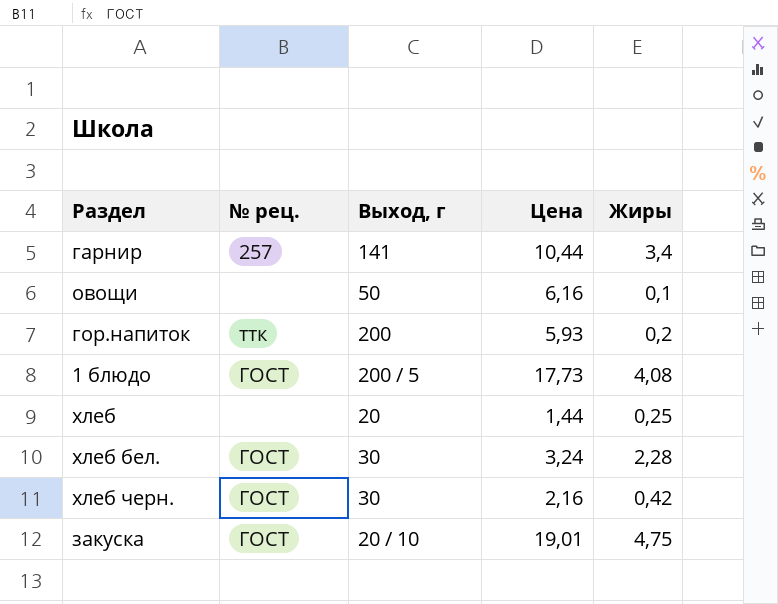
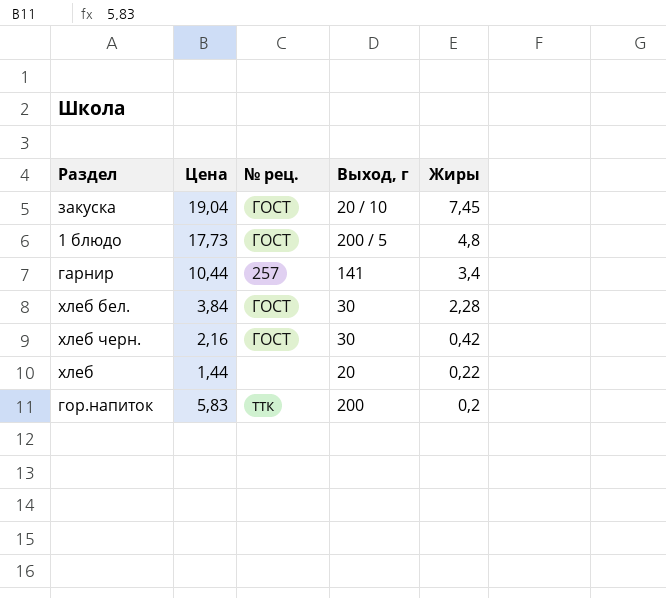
row order: none -> Жиры descending
column Цена | position: 4 -> 2
row овощи: none | 50 | 6,16 | 0,1 -> none
закуска | Цена: 19,01 -> 19,04
закуска | Жиры: 4,75 -> 7,45
1 блюдо | Жиры: 4,08 -> 4,8
хлеб бел. | Цена: 3,24 -> 3,84
хлеб | Жиры: 0,25 -> 0,22
гор.напиток | Цена: 5,93 -> 5,83

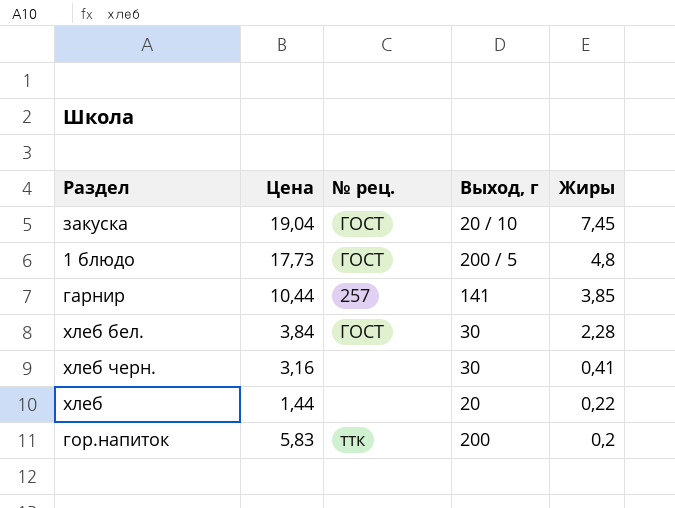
гарнир | Жиры: 3,4 -> 3,85
хлеб черн. | Цена: 2,16 -> 3,16
хлеб черн. | № рец.: ГОСТ -> none
хлеб черн. | Жиры: 0,42 -> 0,41

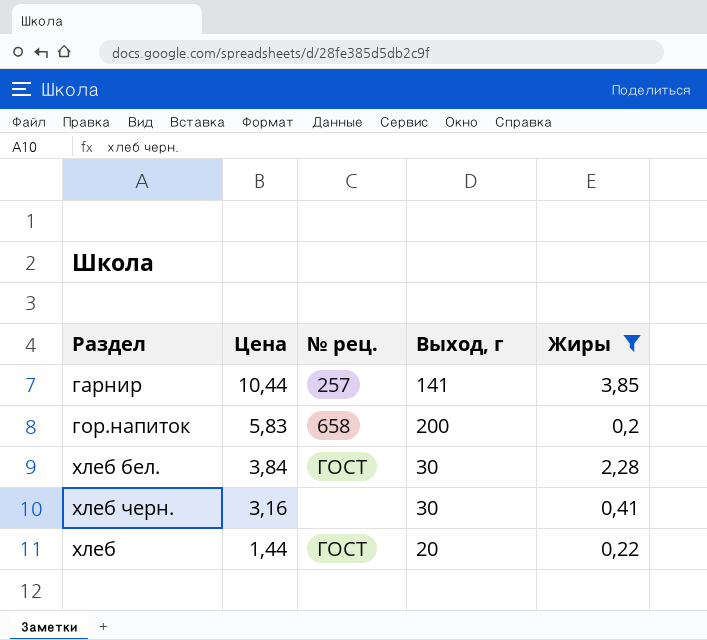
filter: none -> Жиры <= 3,85
row order: Жиры descending -> Цена descending
гор.напиток | № рец.: ттк -> 658
хлеб | № рец.: none -> ГОСТ

